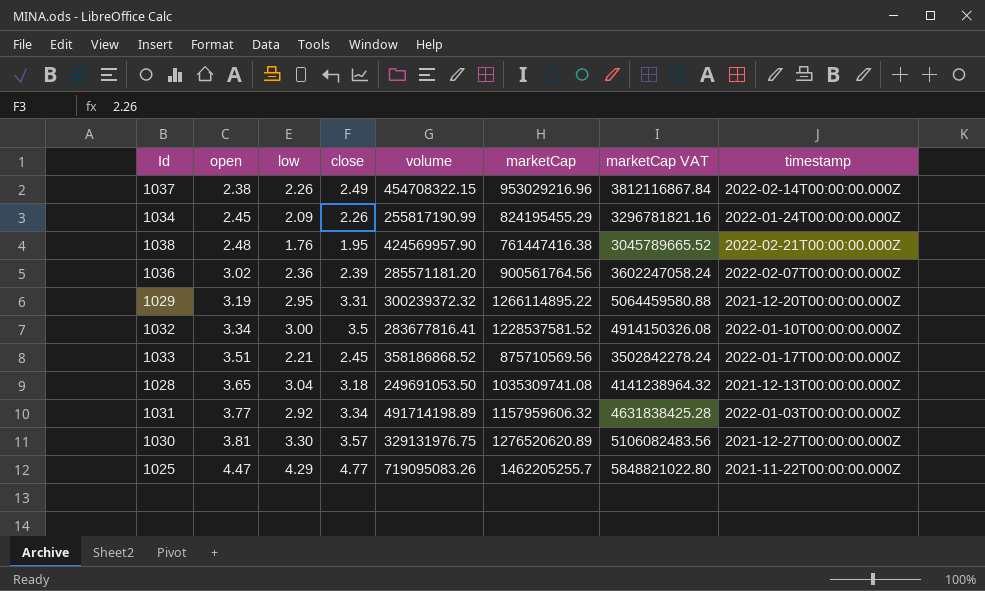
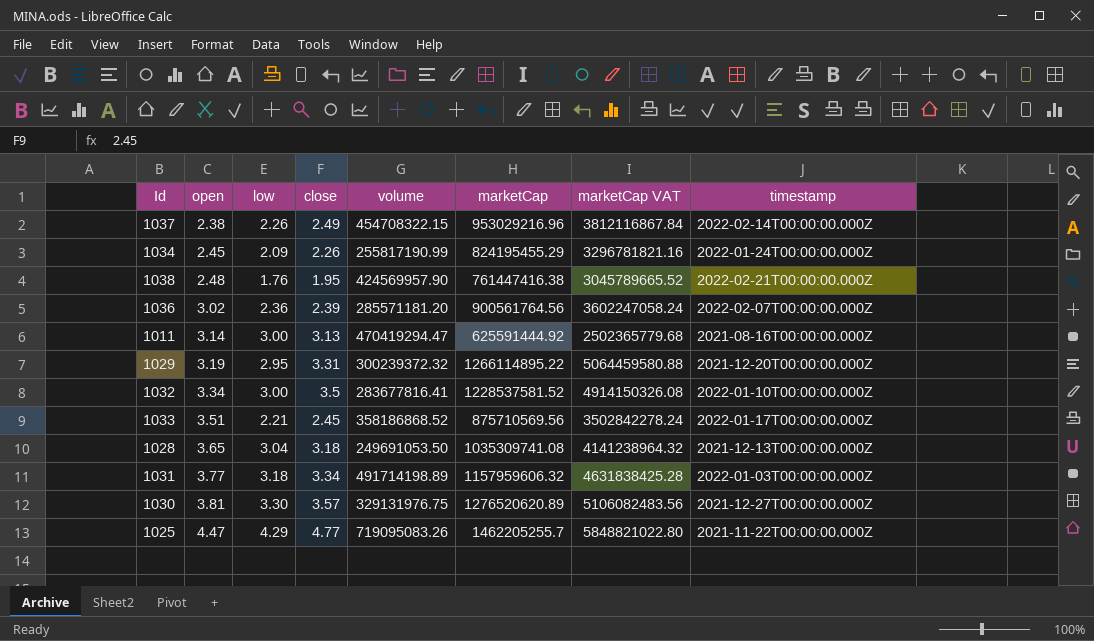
row 1011: none -> 3.14 | 3.00 | 3.13 | 470419294.47 | 625591444.92 | 2502365779.68 | 2021-08-16T00:00:00.000Z
1031 | low: 2.92 -> 3.18

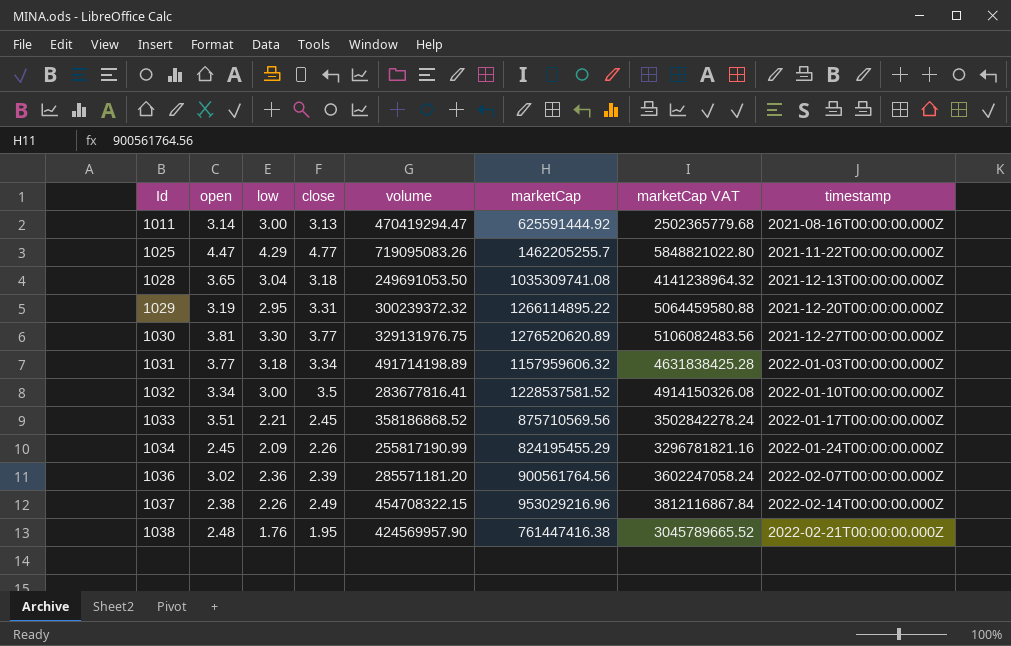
row order: open ascending -> Id ascending
1030 | close: 3.57 -> 3.77

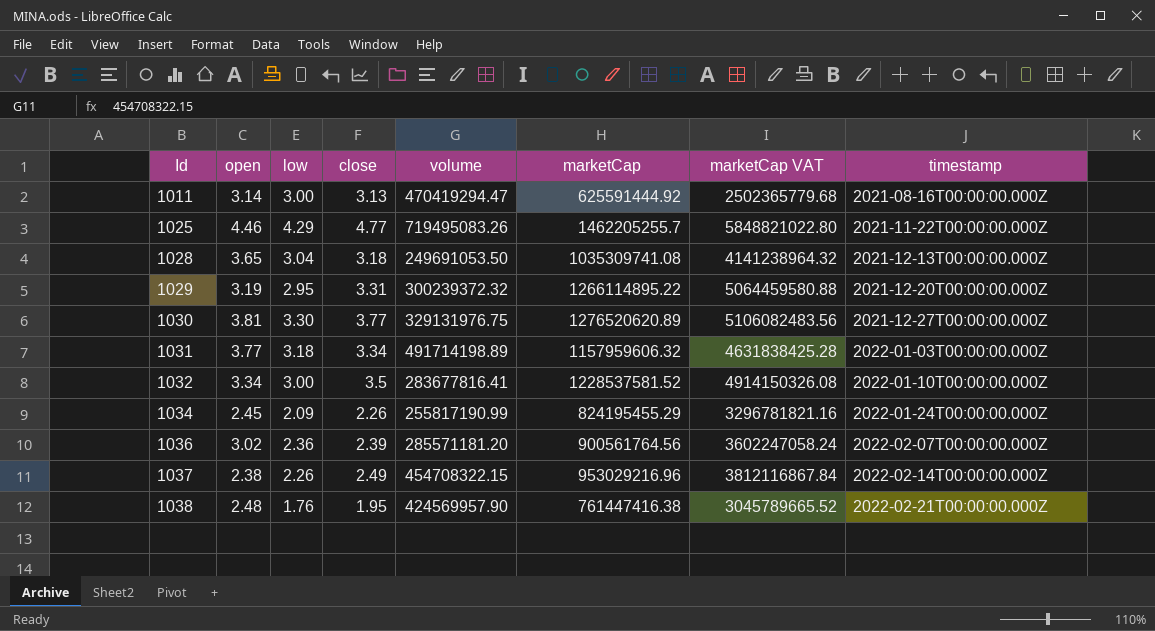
row 1033: 3.51 | 2.21 | 2.45 | 358186868.52 | 875710569.56 | 3502842278.24 | 2022-01-17T00:00:00.000Z -> none
1025 | open: 4.47 -> 4.46
1025 | volume: 719095083.26 -> 719495083.26

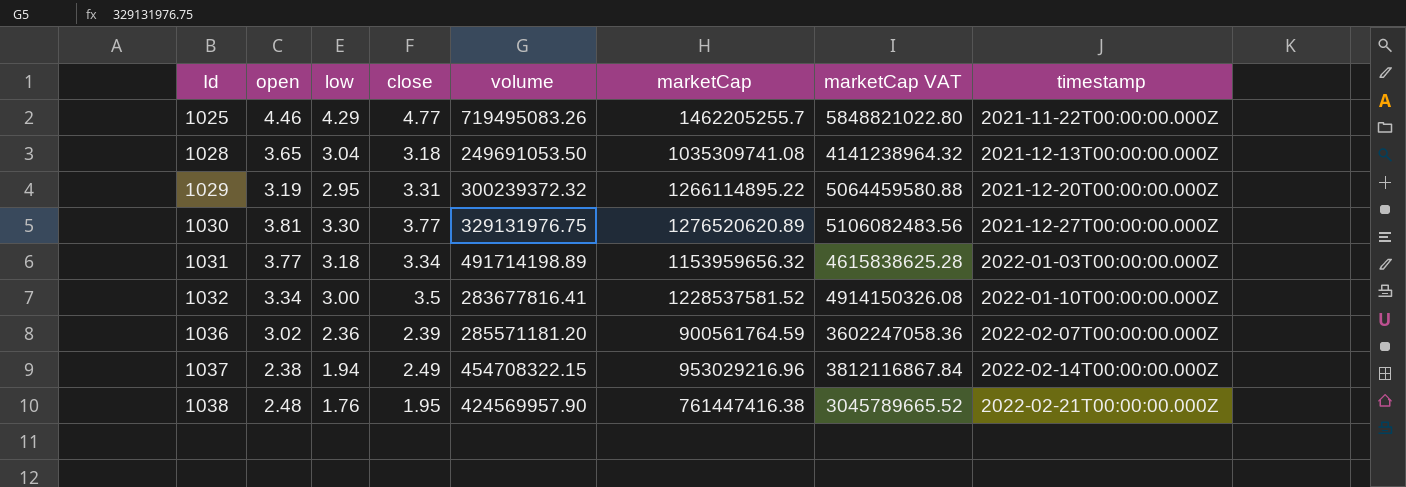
row 1011: 3.14 | 3.00 | 3.13 | 470419294.47 | 625591444.92 | 2502365779.68 | 2021-08-16T00:00:00.000Z -> none
row 1034: 2.45 | 2.09 | 2.26 | 255817190.99 | 824195455.29 | 3296781821.16 | 2022-01-24T00:00:00.000Z -> none
1031 | marketCap: 1157959606.32 -> 1153959656.32
1031 | marketCap VAT: 4631838425.28 -> 4615838625.28
1036 | marketCap: 900561764.56 -> 900561764.59
1036 | marketCap VAT: 3602247058.24 -> 3602247058.36
1037 | low: 2.26 -> 1.94

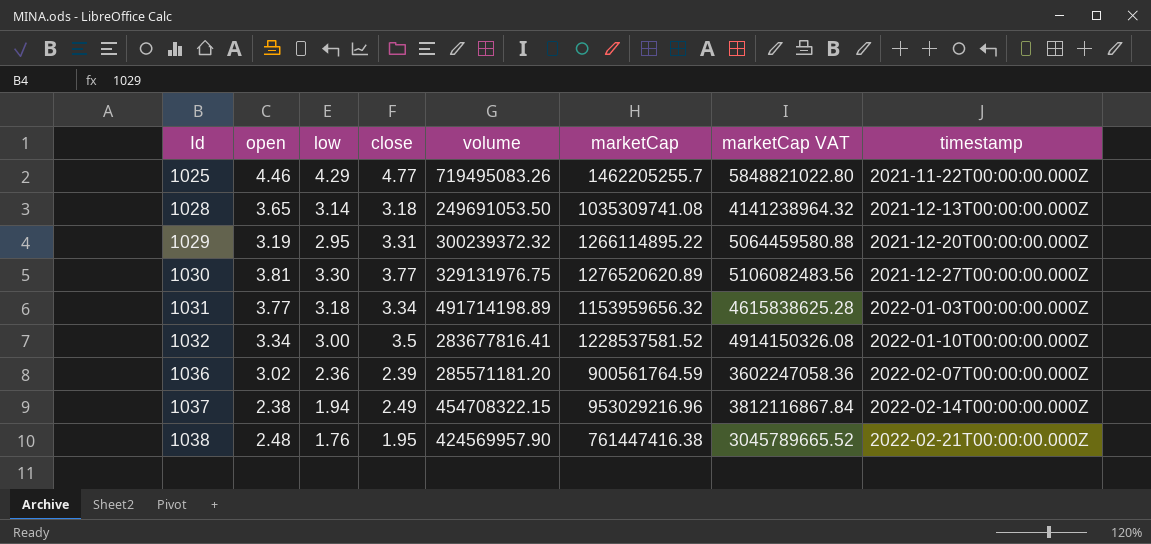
1028 | low: 3.04 -> 3.14

